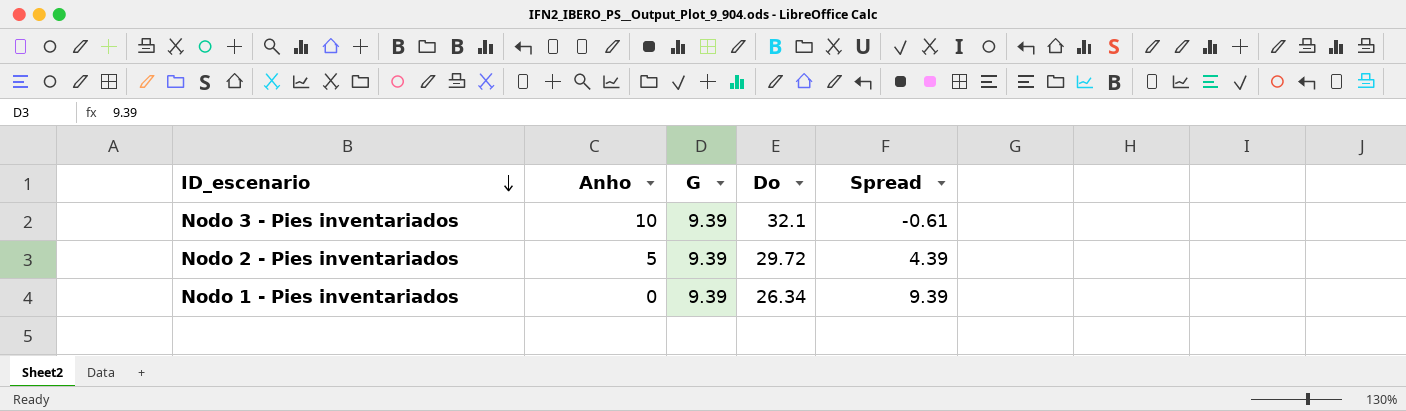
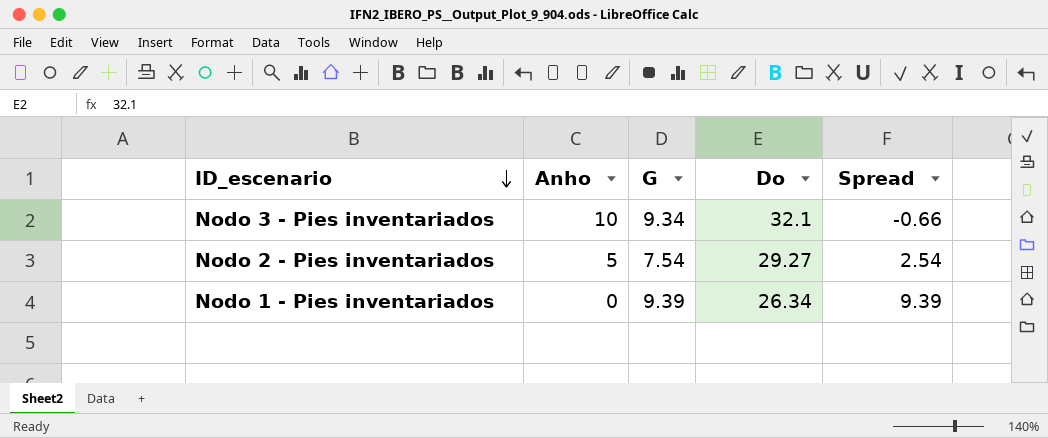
Nodo 3 - Pies inventariados | G: 9.39 -> 9.34
Nodo 3 - Pies inventariados | Spread: -0.61 -> -0.66
Nodo 2 - Pies inventariados | G: 9.39 -> 7.54
Nodo 2 - Pies inventariados | Do: 29.72 -> 29.27
Nodo 2 - Pies inventariados | Spread: 4.39 -> 2.54

